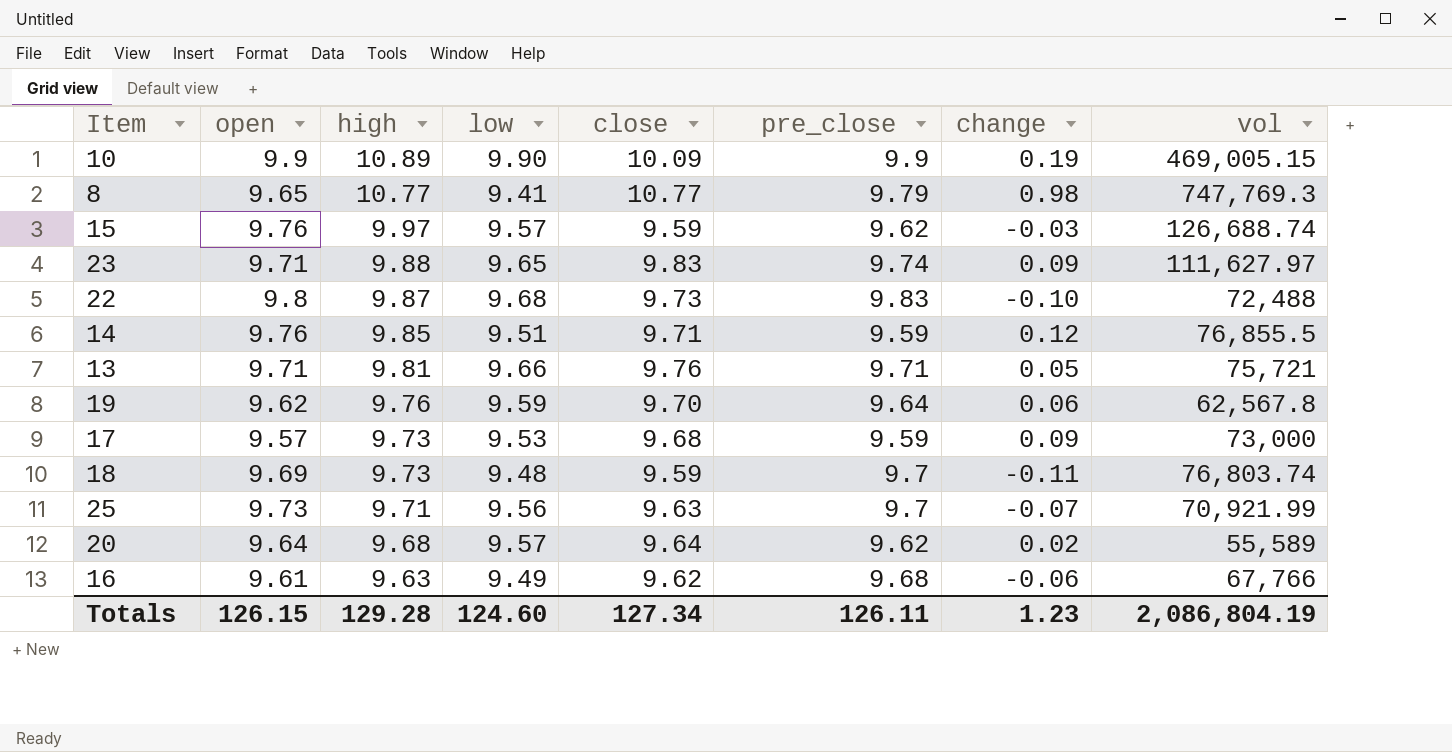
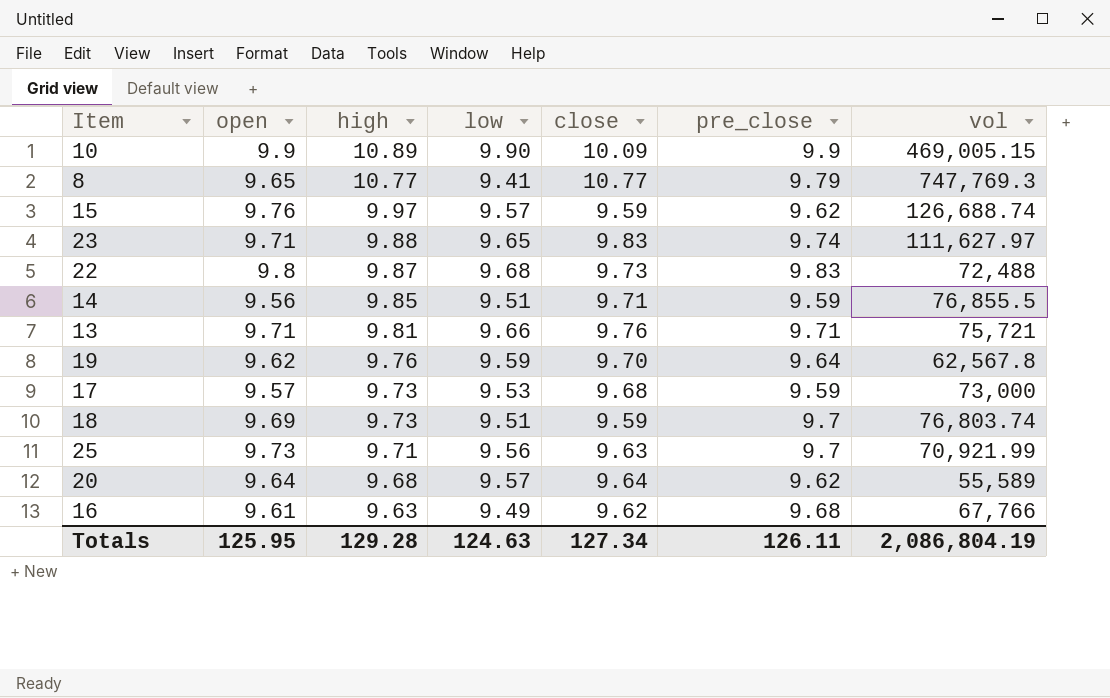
column change | formula: [close] - [pre_close] -> none
14 | open: 9.76 -> 9.56
18 | low: 9.48 -> 9.51
Totals | open: 126.15 -> 125.95
Totals | low: 124.60 -> 124.63

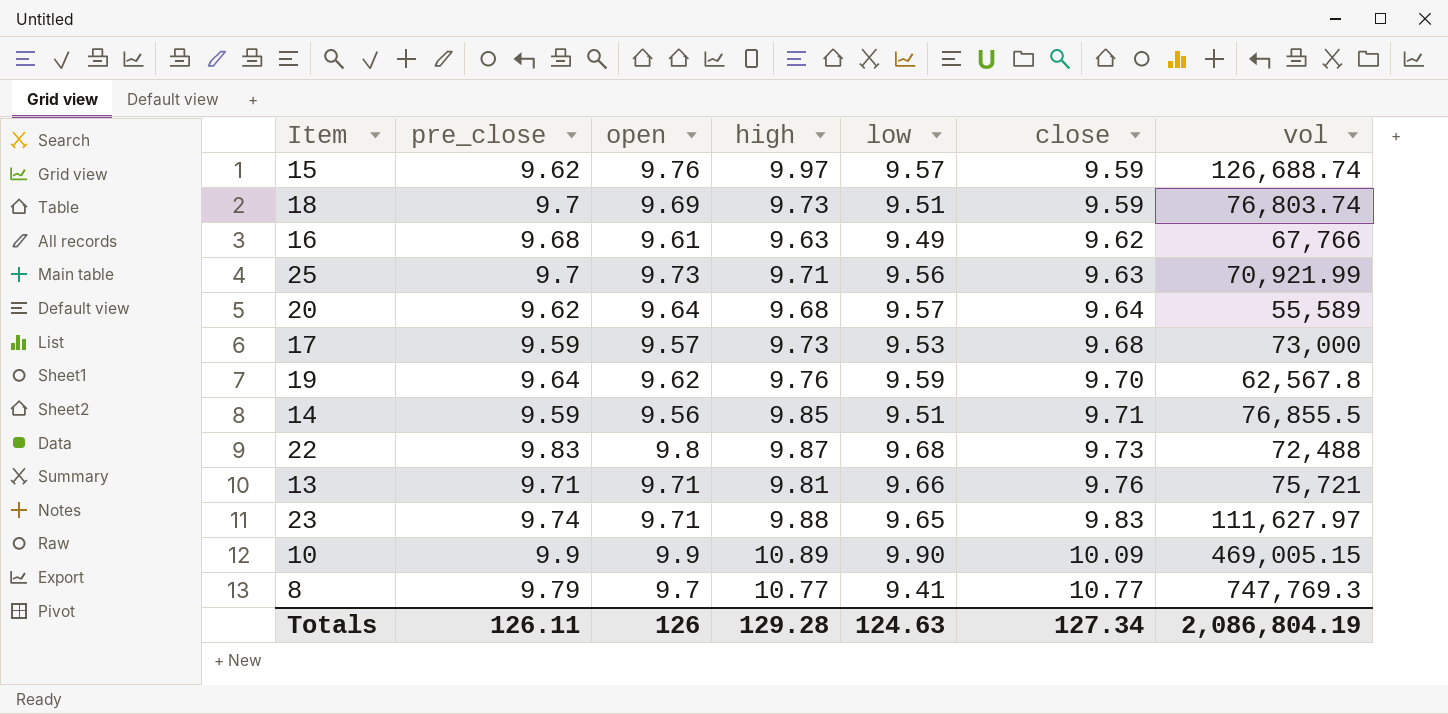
row order: high descending -> close ascending
column pre_close | position: 6 -> 2
8 | open: 9.65 -> 9.7
Totals | open: 125.95 -> 126

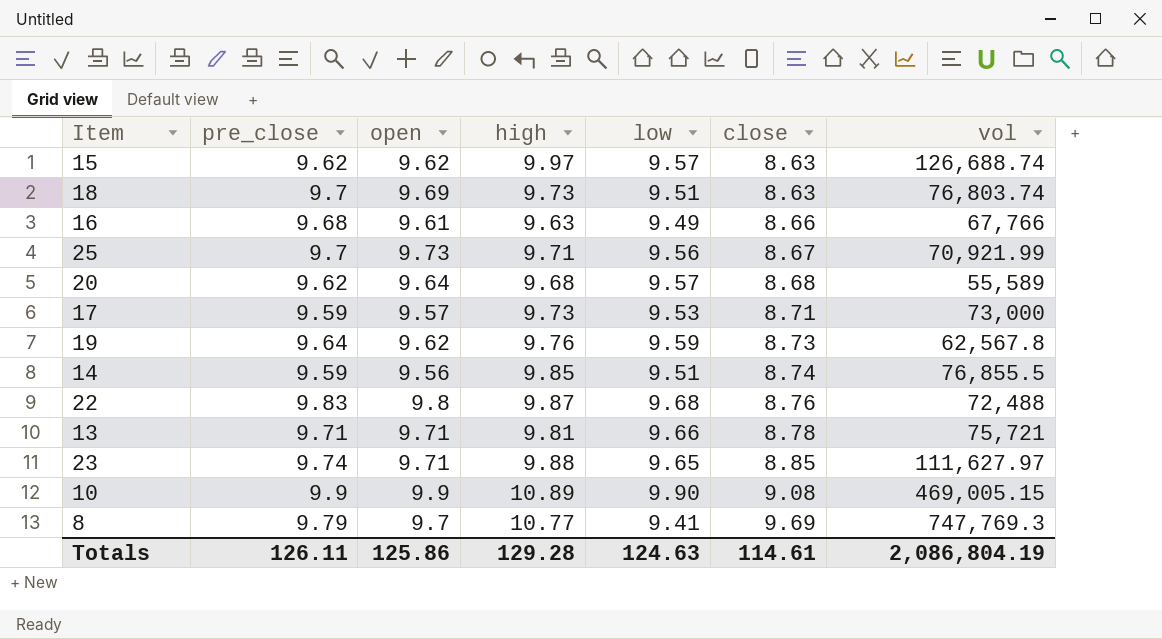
15 | open: 9.76 -> 9.62
15 | close: 9.59 -> 8.63
18 | close: 9.59 -> 8.63
16 | close: 9.62 -> 8.66
25 | close: 9.63 -> 8.67
20 | close: 9.64 -> 8.68
17 | close: 9.68 -> 8.71
19 | close: 9.70 -> 8.73
14 | close: 9.71 -> 8.74
22 | close: 9.73 -> 8.76
13 | close: 9.76 -> 8.78
23 | close: 9.83 -> 8.85
10 | close: 10.09 -> 9.08
8 | close: 10.77 -> 9.69
Totals | open: 126 -> 125.86
Totals | close: 127.34 -> 114.61

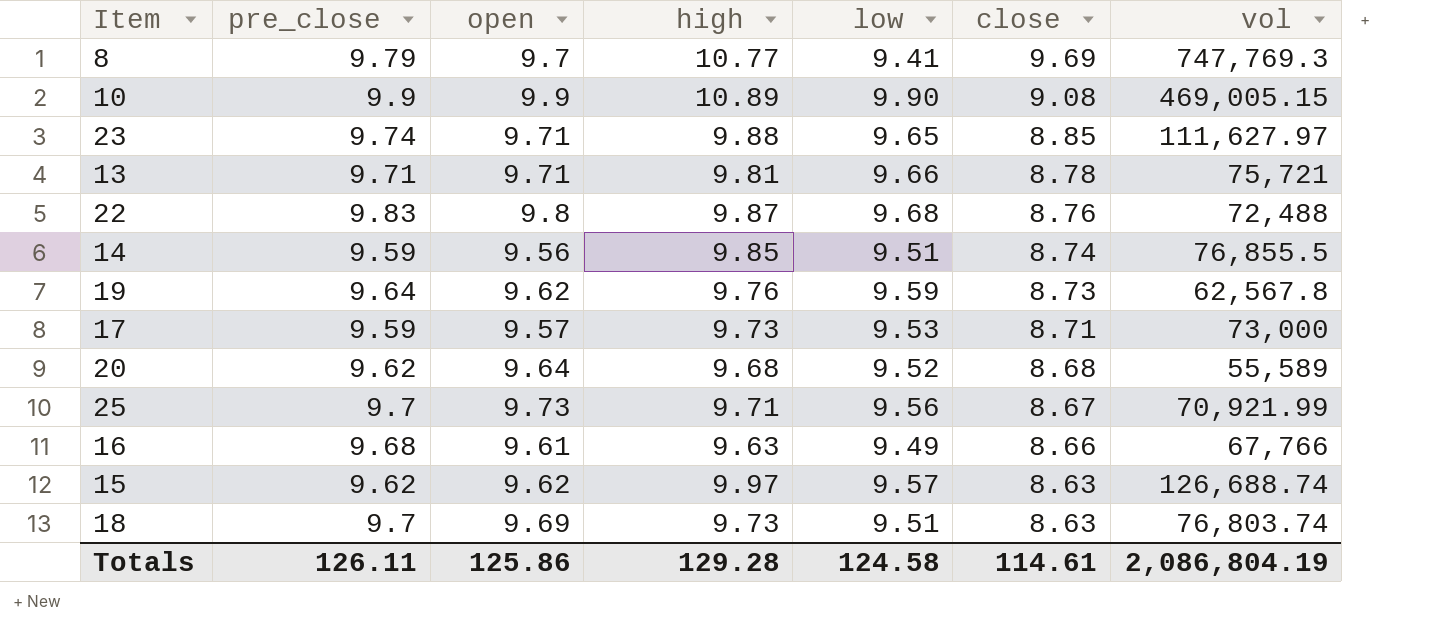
row order: close ascending -> close descending
20 | low: 9.57 -> 9.52
Totals | low: 124.63 -> 124.58

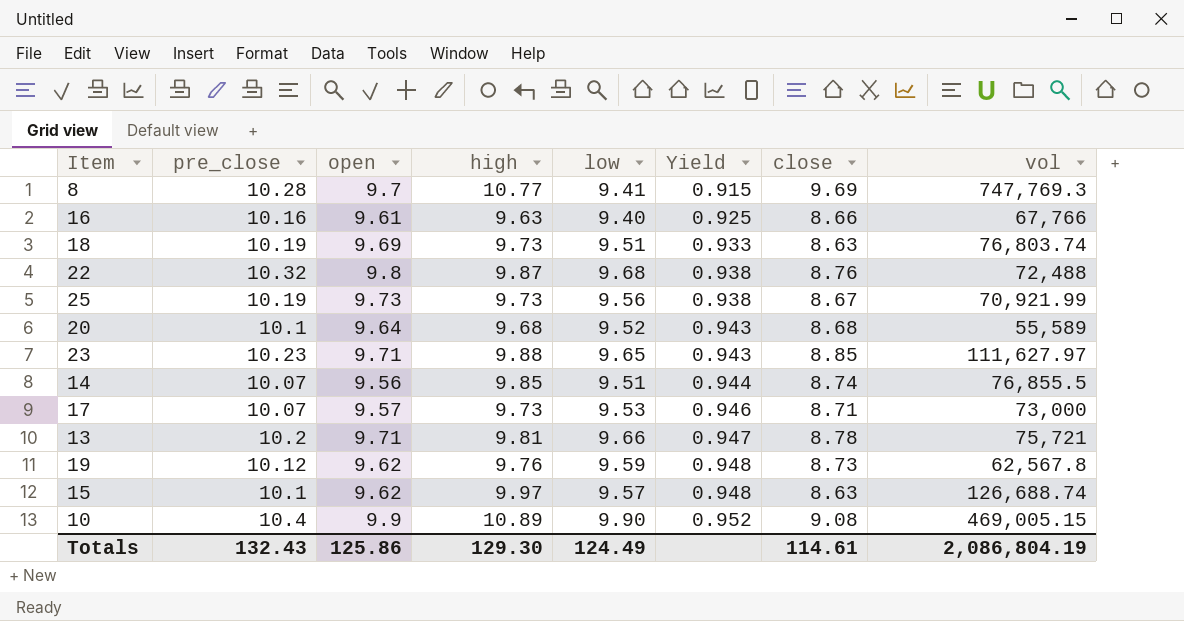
row order: close descending -> Yield ascending
column Yield | formula: none -> [low] / [pre_close]
8 | pre_close: 9.79 -> 10.28
16 | pre_close: 9.68 -> 10.16
16 | low: 9.49 -> 9.40
18 | pre_close: 9.7 -> 10.19
22 | pre_close: 9.83 -> 10.32
25 | pre_close: 9.7 -> 10.19
25 | high: 9.71 -> 9.73
20 | pre_close: 9.62 -> 10.1
23 | pre_close: 9.74 -> 10.23
14 | pre_close: 9.59 -> 10.07
17 | pre_close: 9.59 -> 10.07
13 | pre_close: 9.71 -> 10.2
19 | pre_close: 9.64 -> 10.12
15 | pre_close: 9.62 -> 10.1
10 | pre_close: 9.9 -> 10.4
Totals | pre_close: 126.11 -> 132.43
Totals | high: 129.28 -> 129.30
Totals | low: 124.58 -> 124.49

